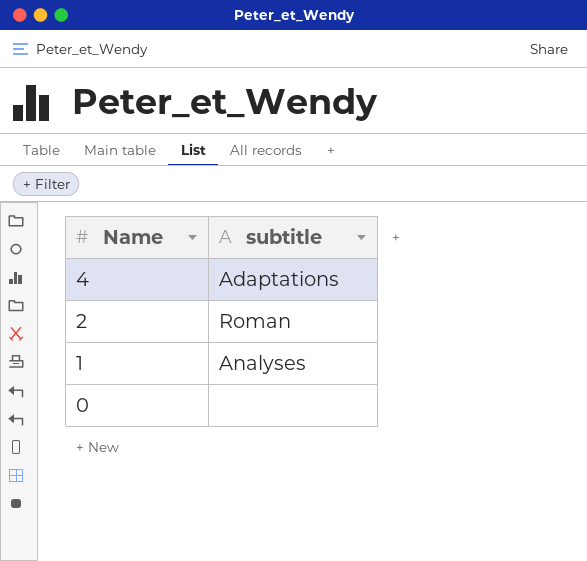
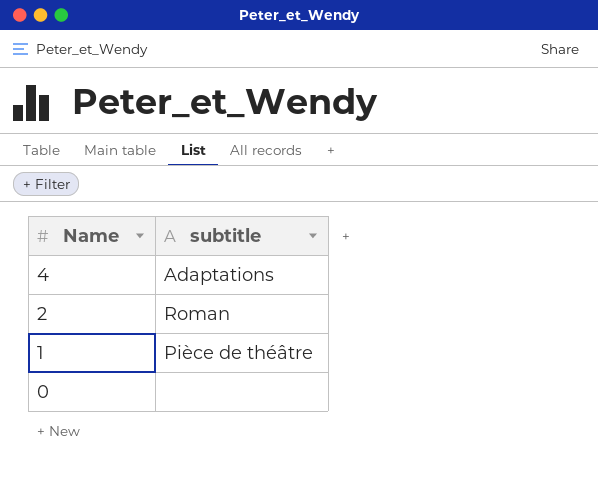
1 | subtitle: Analyses -> Pièce de théâtre

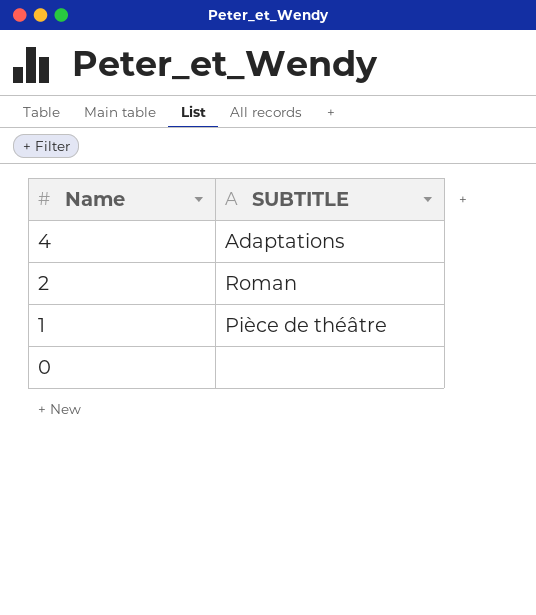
column name: subtitle -> SUBTITLE

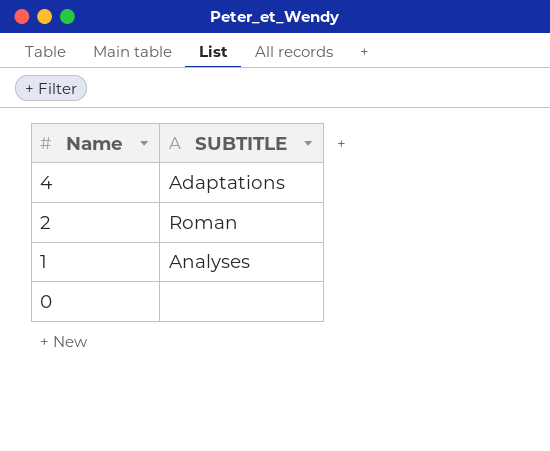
1 | SUBTITLE: Pièce de théâtre -> Analyses

